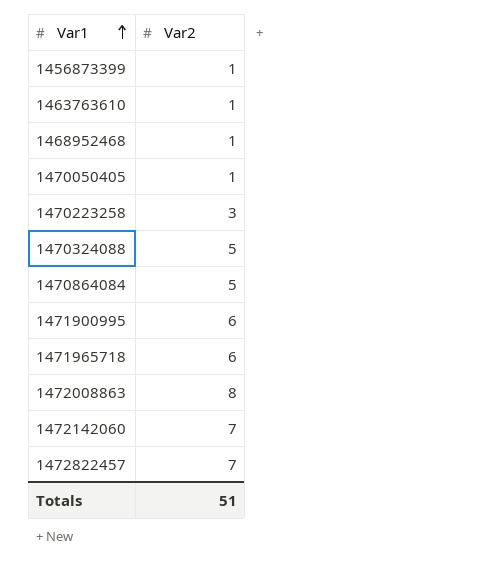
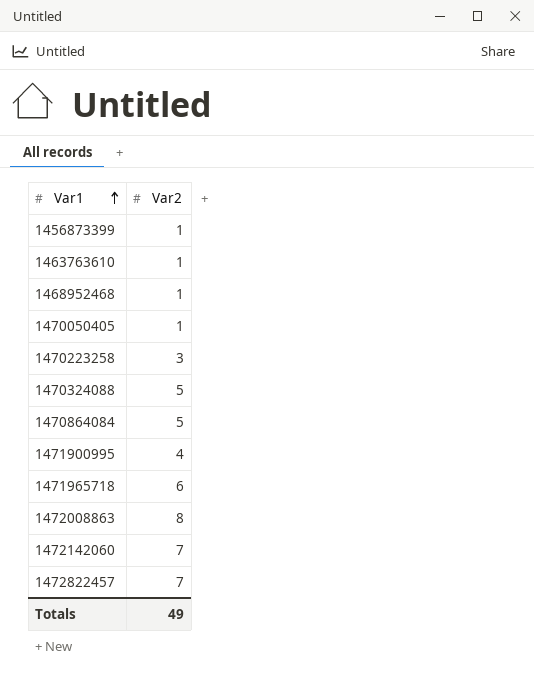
1471900995 | Var2: 6 -> 4
Totals | Var2: 51 -> 49

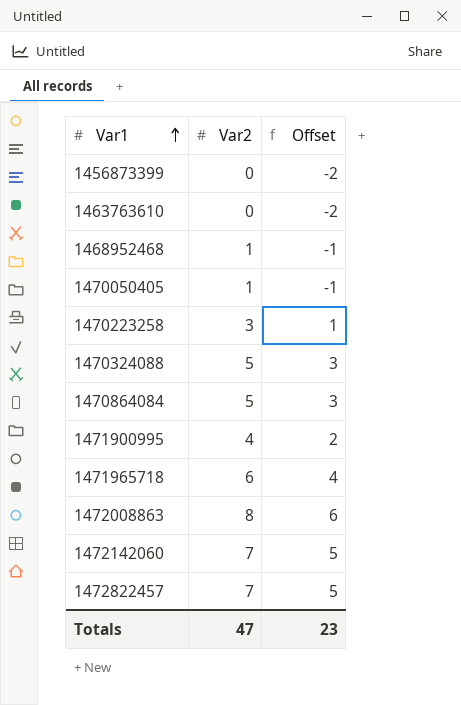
column Offset | formula: none -> [Var2] - 2
1456873399 | Var2: 1 -> 0
1463763610 | Var2: 1 -> 0
Totals | Var2: 49 -> 47

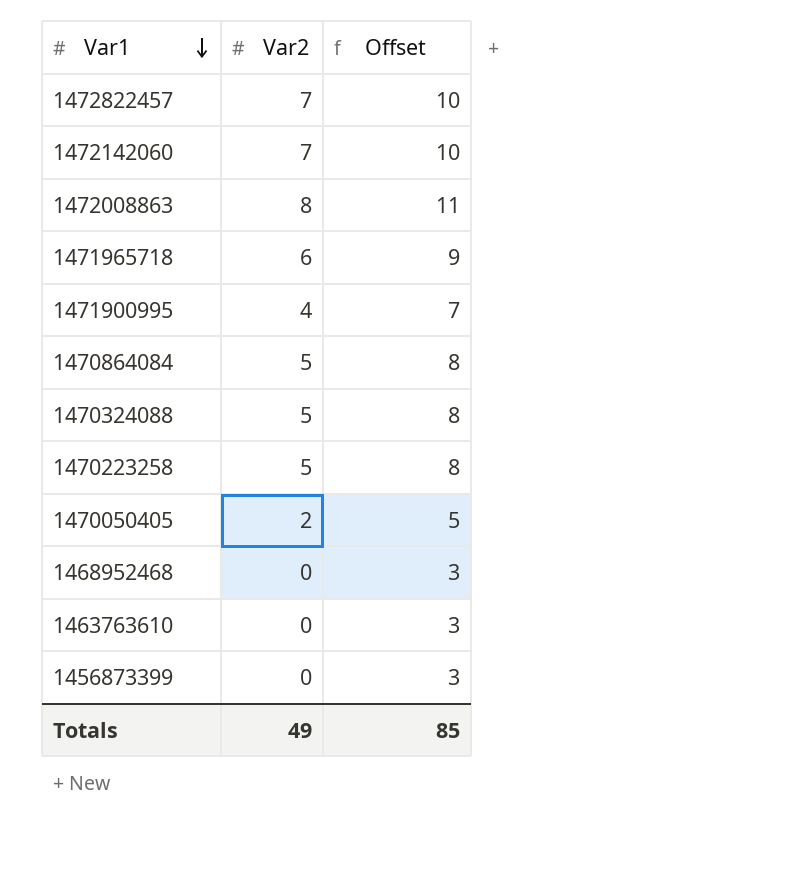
row order: Var1 ascending -> Var1 descending
column Offset | formula: [Var2] - 2 -> [Var2] + 3
1470223258 | Var2: 3 -> 5
1470050405 | Var2: 1 -> 2
1468952468 | Var2: 1 -> 0
Totals | Var2: 47 -> 49
Totals | Offset: 23 -> 85

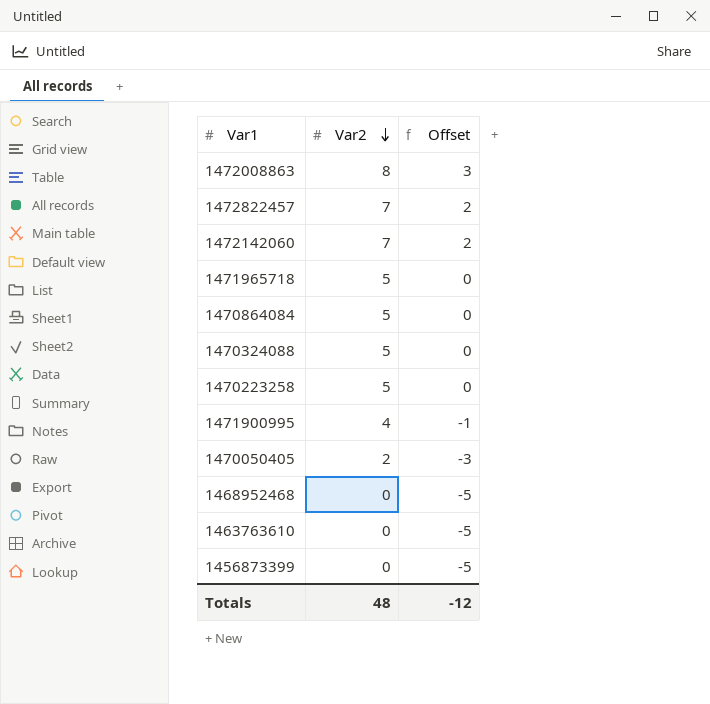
row order: Var1 descending -> Var2 descending
column Offset | formula: [Var2] + 3 -> [Var2] - 5
1471965718 | Var2: 6 -> 5
Totals | Var2: 49 -> 48
Totals | Offset: 85 -> -12

